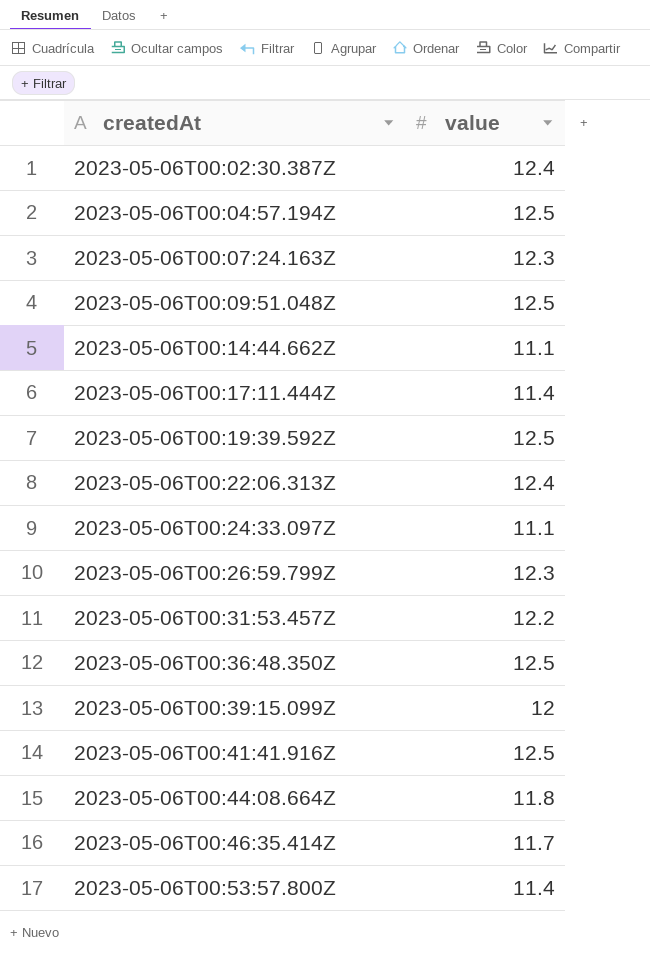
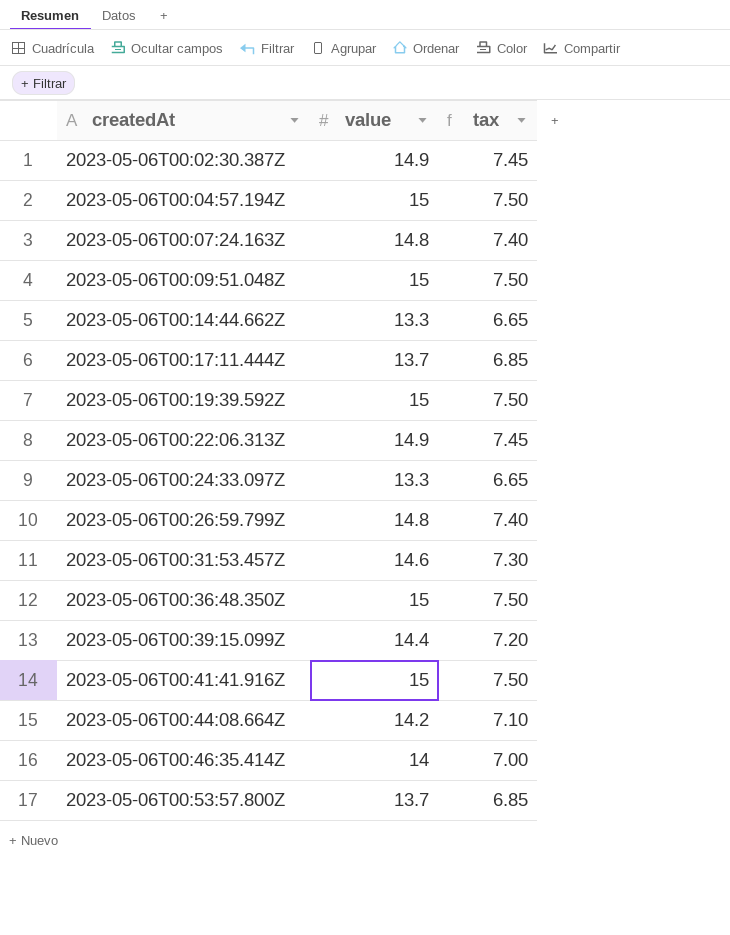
column tax | formula: none -> [value] * 0.5
2023-05-06T00:02:30.387Z | value: 12.4 -> 14.9
2023-05-06T00:04:57.194Z | value: 12.5 -> 15
2023-05-06T00:07:24.163Z | value: 12.3 -> 14.8
2023-05-06T00:09:51.048Z | value: 12.5 -> 15
2023-05-06T00:14:44.662Z | value: 11.1 -> 13.3
2023-05-06T00:17:11.444Z | value: 11.4 -> 13.7
2023-05-06T00:19:39.592Z | value: 12.5 -> 15
2023-05-06T00:22:06.313Z | value: 12.4 -> 14.9
2023-05-06T00:24:33.097Z | value: 11.1 -> 13.3
2023-05-06T00:26:59.799Z | value: 12.3 -> 14.8
2023-05-06T00:31:53.457Z | value: 12.2 -> 14.6
2023-05-06T00:36:48.350Z | value: 12.5 -> 15
2023-05-06T00:39:15.099Z | value: 12 -> 14.4
2023-05-06T00:41:41.916Z | value: 12.5 -> 15
2023-05-06T00:44:08.664Z | value: 11.8 -> 14.2
2023-05-06T00:46:35.414Z | value: 11.7 -> 14
2023-05-06T00:53:57.800Z | value: 11.4 -> 13.7

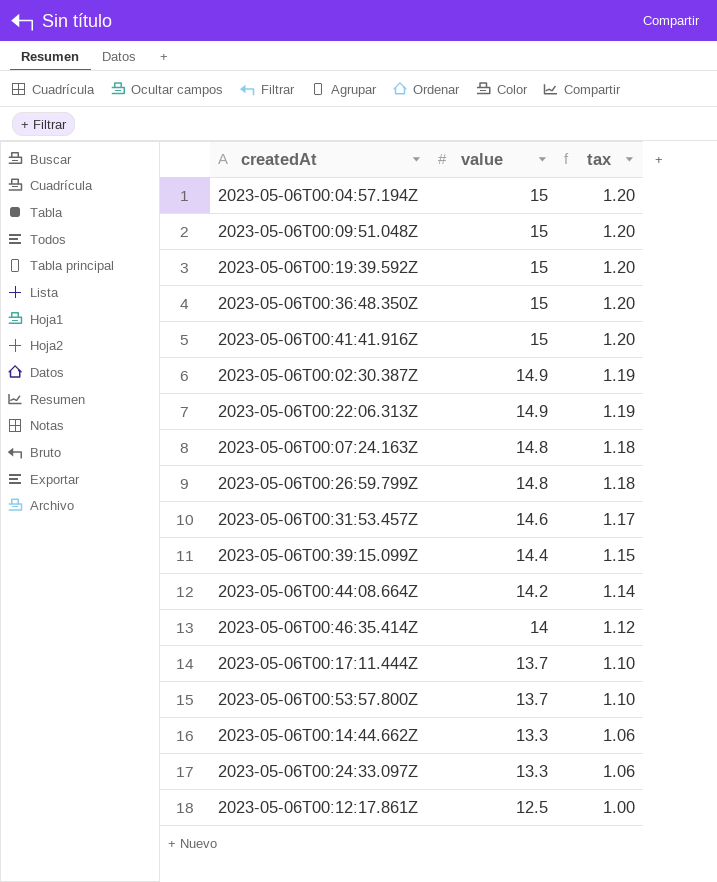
row order: createdAt ascending -> value descending
column tax | formula: [value] * 0.5 -> [value] * 0.08
row 2023-05-06T00:12:17.861Z: none -> 12.5 | 1.00

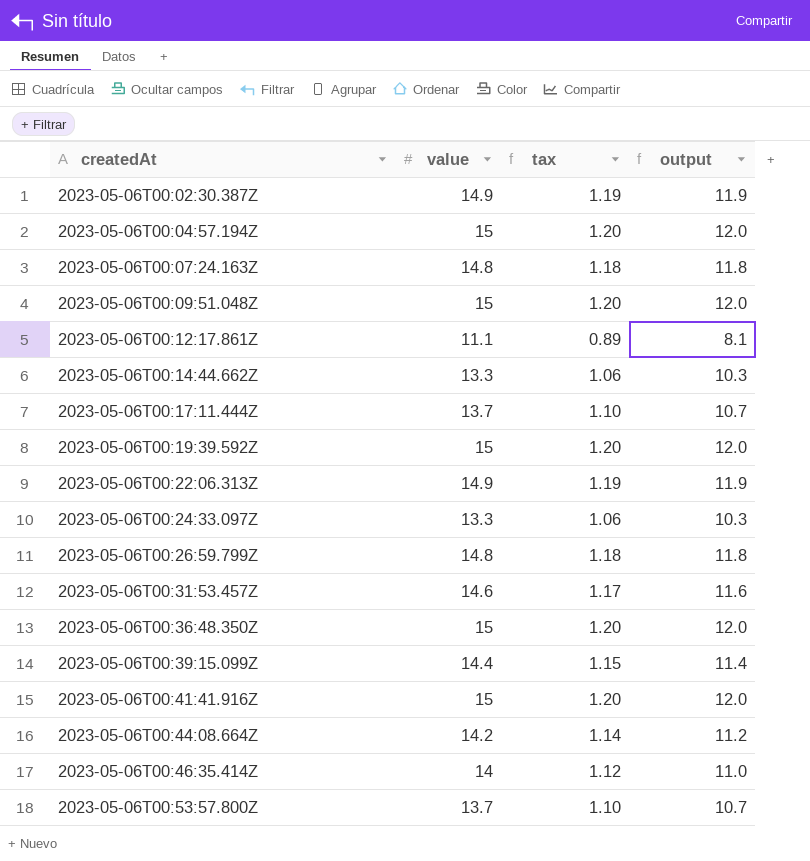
row order: value descending -> createdAt ascending
column output | formula: none -> [value] - 3
2023-05-06T00:12:17.861Z | value: 12.5 -> 11.1
2023-05-06T00:12:17.861Z | tax: 1.00 -> 0.89

